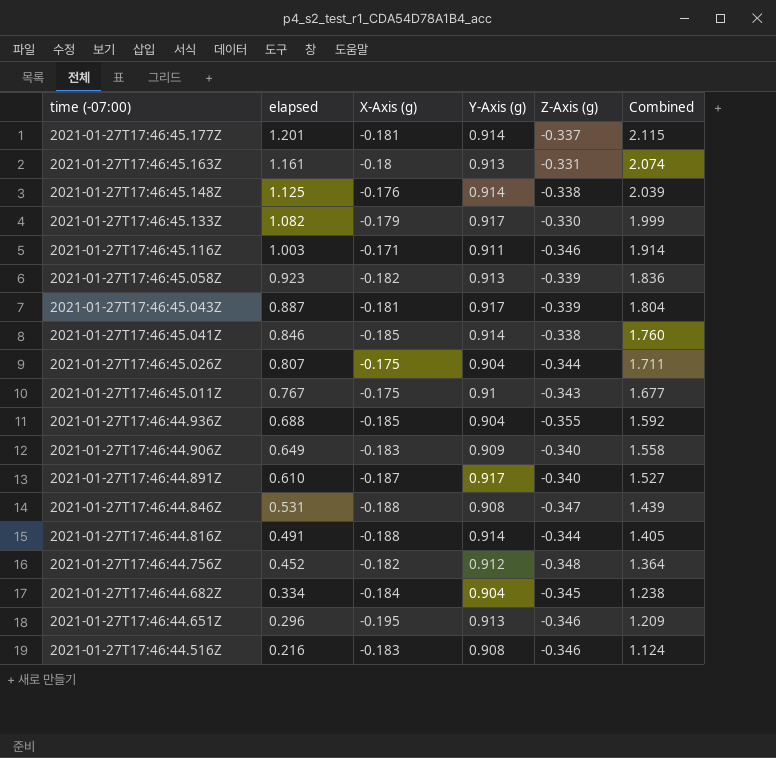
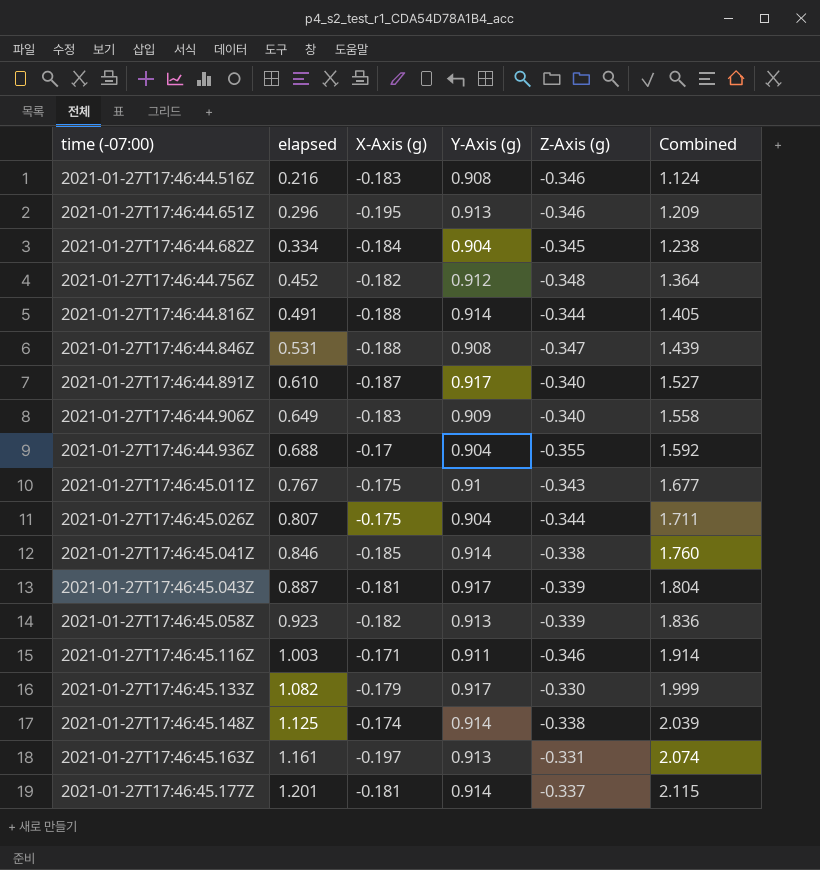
row order: time (-07:00) descending -> time (-07:00) ascending
2021-01-27T17:46:44.936Z | X-Axis (g): -0.185 -> -0.17
2021-01-27T17:46:45.148Z | X-Axis (g): -0.176 -> -0.174
2021-01-27T17:46:45.163Z | X-Axis (g): -0.18 -> -0.197

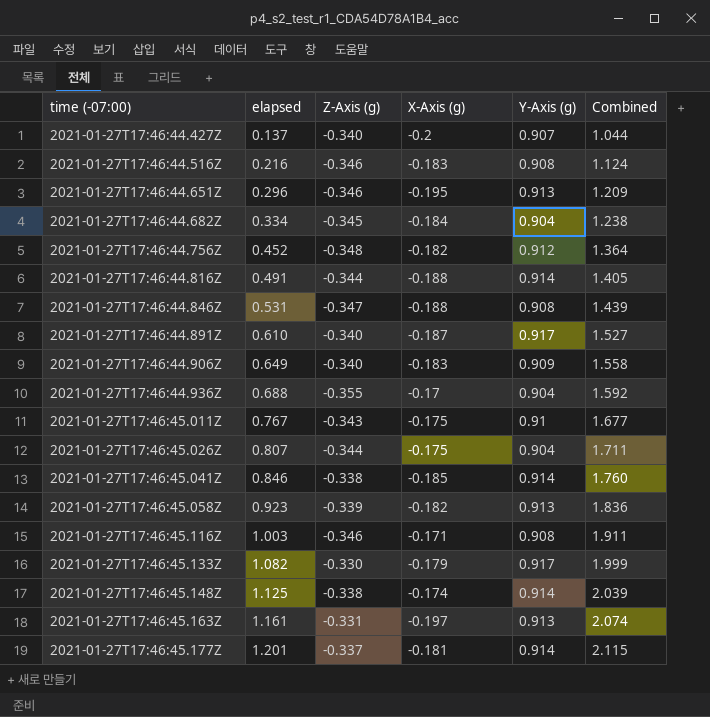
column Z-Axis (g) | position: 5 -> 3
row 2021-01-27T17:46:45.043Z: 0.887 | -0.181 | 0.917 | -0.339 | 1.804 -> none
row 2021-01-27T17:46:44.427Z: none -> 0.137 | -0.340 | -0.2 | 0.907 | 1.044
2021-01-27T17:46:45.116Z | Y-Axis (g): 0.911 -> 0.908
2021-01-27T17:46:45.116Z | Combined: 1.914 -> 1.911

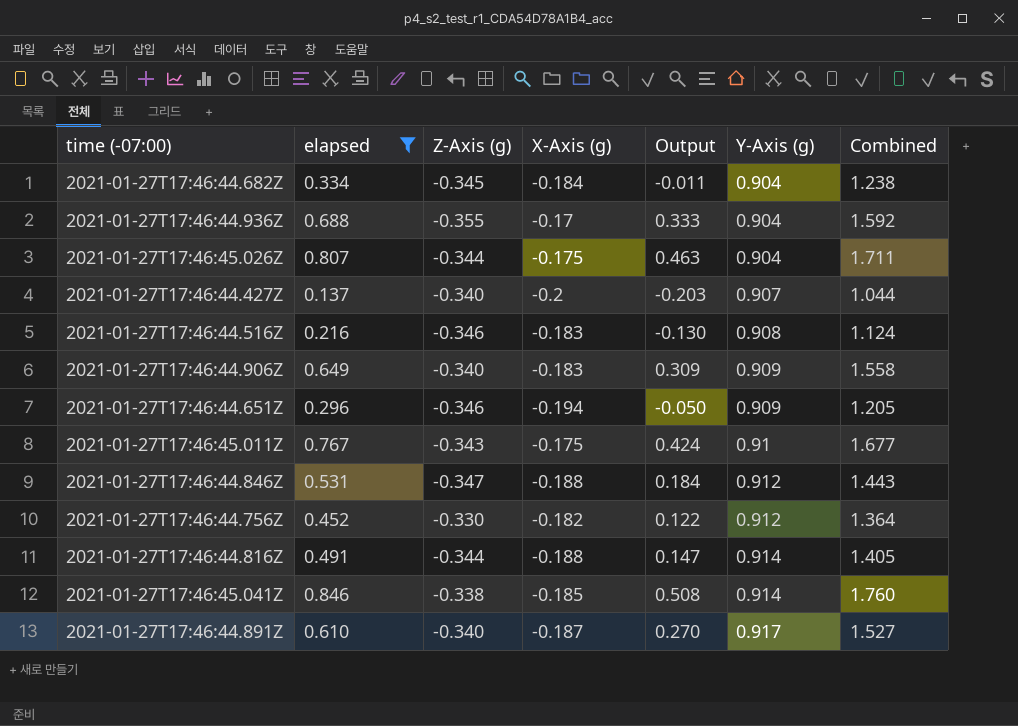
filter: none -> elapsed <= 0.846
row order: time (-07:00) ascending -> Y-Axis (g) ascending
column Output | formula: none -> [elapsed] + [Z-Axis (g)]
2021-01-27T17:46:44.651Z | X-Axis (g): -0.195 -> -0.194
2021-01-27T17:46:44.651Z | Y-Axis (g): 0.913 -> 0.909
2021-01-27T17:46:44.651Z | Combined: 1.209 -> 1.205
2021-01-27T17:46:44.846Z | Y-Axis (g): 0.908 -> 0.912
2021-01-27T17:46:44.846Z | Combined: 1.439 -> 1.443
2021-01-27T17:46:44.756Z | Z-Axis (g): -0.348 -> -0.330

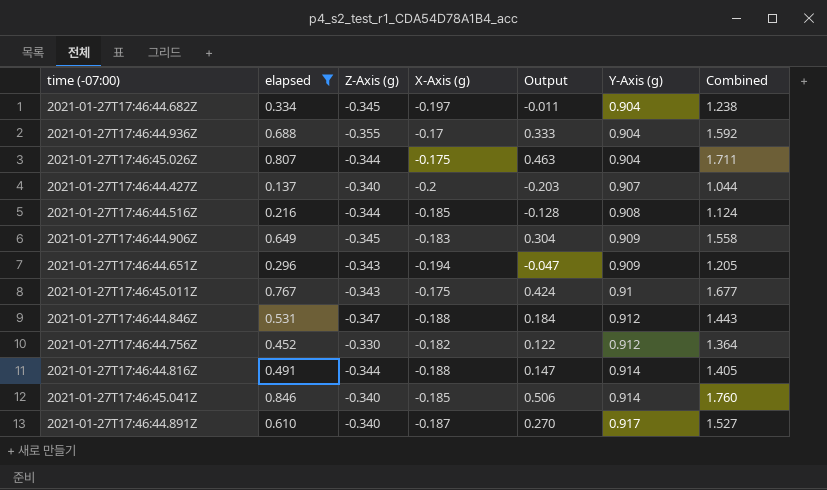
2021-01-27T17:46:44.682Z | X-Axis (g): -0.184 -> -0.197
2021-01-27T17:46:44.516Z | Z-Axis (g): -0.346 -> -0.344
2021-01-27T17:46:44.516Z | X-Axis (g): -0.183 -> -0.185
2021-01-27T17:46:44.516Z | Output: -0.130 -> -0.128
2021-01-27T17:46:44.906Z | Z-Axis (g): -0.340 -> -0.345
2021-01-27T17:46:44.906Z | Output: 0.309 -> 0.304
2021-01-27T17:46:44.651Z | Z-Axis (g): -0.346 -> -0.343
2021-01-27T17:46:44.651Z | Output: -0.050 -> -0.047
2021-01-27T17:46:45.041Z | Z-Axis (g): -0.338 -> -0.340
2021-01-27T17:46:45.041Z | Output: 0.508 -> 0.506

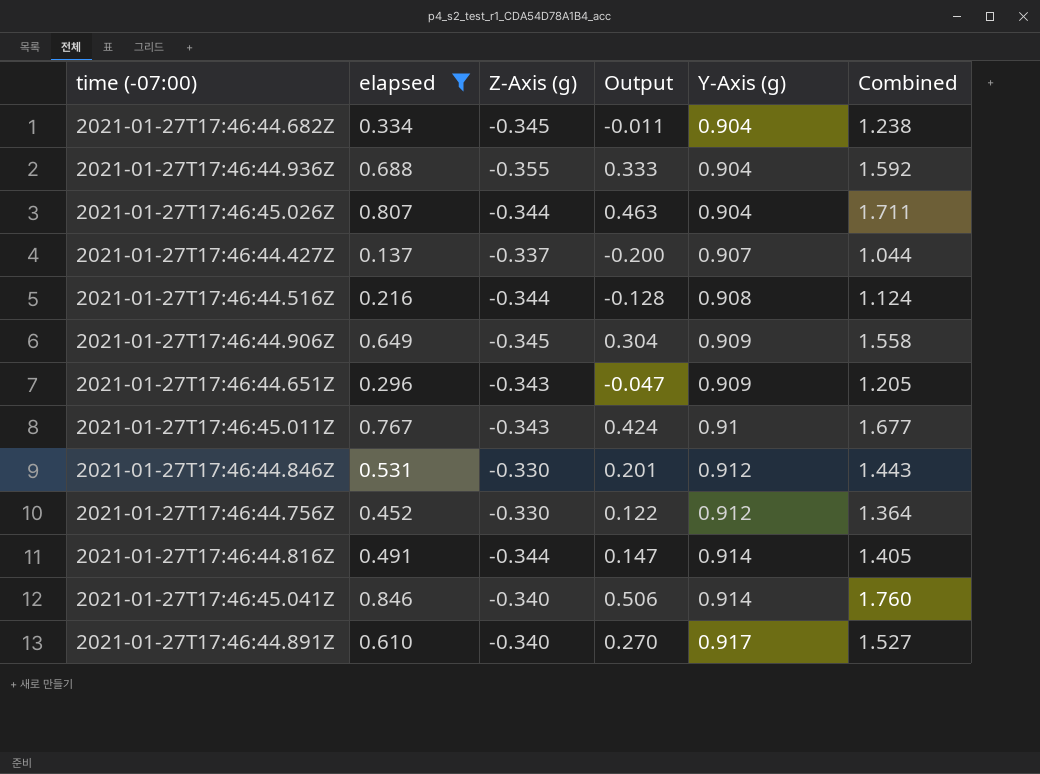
column X-Axis (g) | position: 4 -> none
2021-01-27T17:46:44.427Z | Z-Axis (g): -0.340 -> -0.337
2021-01-27T17:46:44.427Z | Output: -0.203 -> -0.200
2021-01-27T17:46:44.846Z | Z-Axis (g): -0.347 -> -0.330
2021-01-27T17:46:44.846Z | Output: 0.184 -> 0.201

